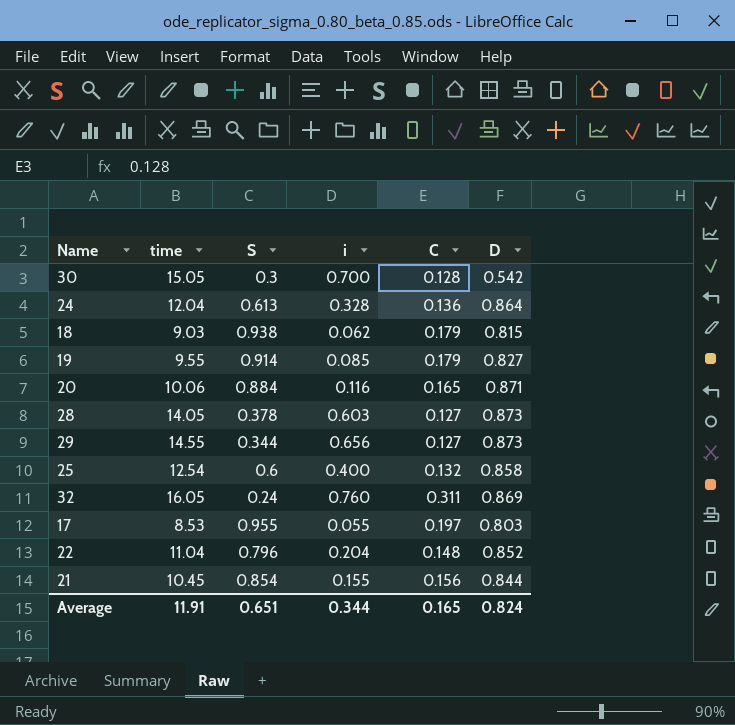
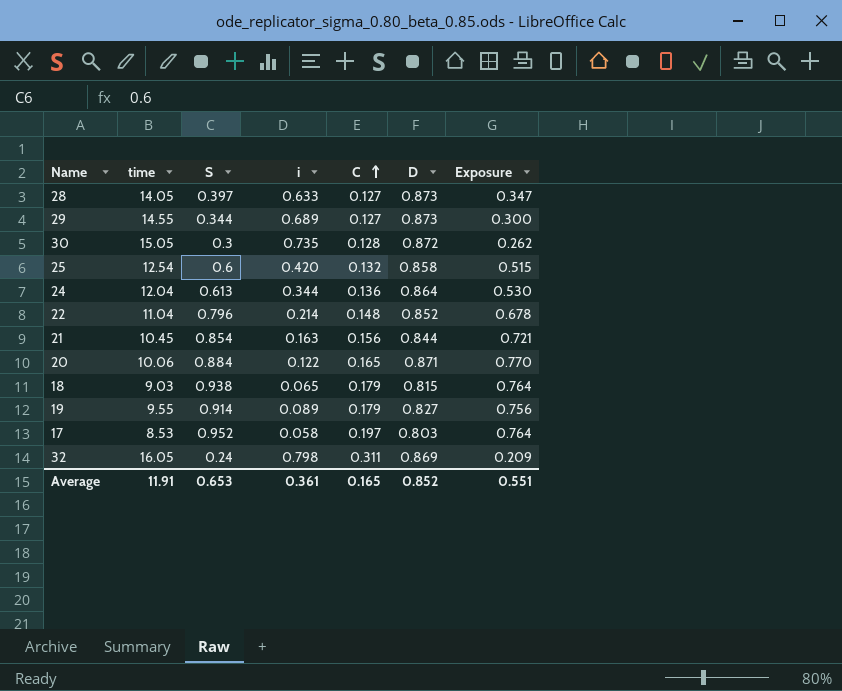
row order: none -> C ascending
column Exposure | formula: none -> [S] * [D]
28 | S: 0.378 -> 0.397
28 | i: 0.603 -> 0.633
29 | i: 0.656 -> 0.689
30 | i: 0.700 -> 0.735
30 | D: 0.542 -> 0.872
25 | i: 0.400 -> 0.420
24 | i: 0.328 -> 0.344
22 | i: 0.204 -> 0.214
21 | i: 0.155 -> 0.163
20 | i: 0.116 -> 0.122
18 | i: 0.062 -> 0.065
19 | i: 0.085 -> 0.089
17 | S: 0.955 -> 0.952
17 | i: 0.055 -> 0.058
32 | i: 0.760 -> 0.798
Average | S: 0.651 -> 0.653
Average | i: 0.344 -> 0.361
Average | D: 0.824 -> 0.852

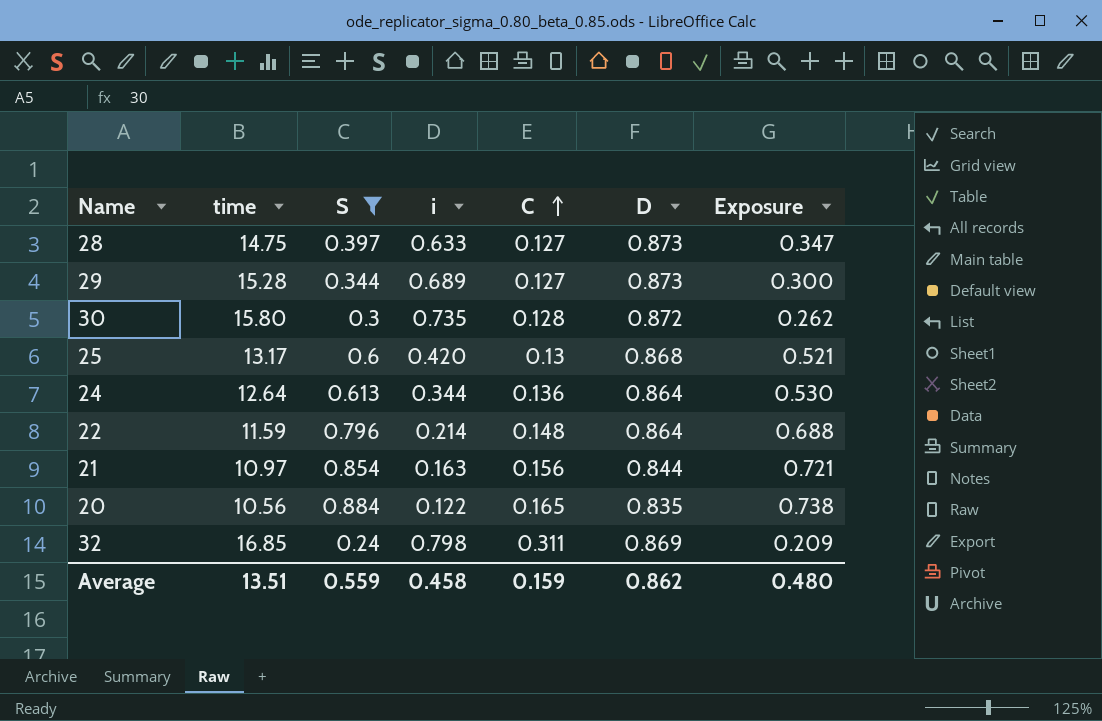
filter: none -> S <= 0.884
28 | time: 14.05 -> 14.75
29 | time: 14.55 -> 15.28
30 | time: 15.05 -> 15.80
25 | time: 12.54 -> 13.17
25 | C: 0.132 -> 0.13
25 | D: 0.858 -> 0.868
25 | Exposure: 0.515 -> 0.521
24 | time: 12.04 -> 12.64
22 | time: 11.04 -> 11.59
22 | D: 0.852 -> 0.864
22 | Exposure: 0.678 -> 0.688
21 | time: 10.45 -> 10.97
20 | time: 10.06 -> 10.56
20 | D: 0.871 -> 0.835
20 | Exposure: 0.770 -> 0.738
32 | time: 16.05 -> 16.85
Average | time: 11.91 -> 13.51
Average | S: 0.653 -> 0.559
Average | i: 0.361 -> 0.458
Average | C: 0.165 -> 0.159
Average | D: 0.852 -> 0.862
Average | Exposure: 0.551 -> 0.480

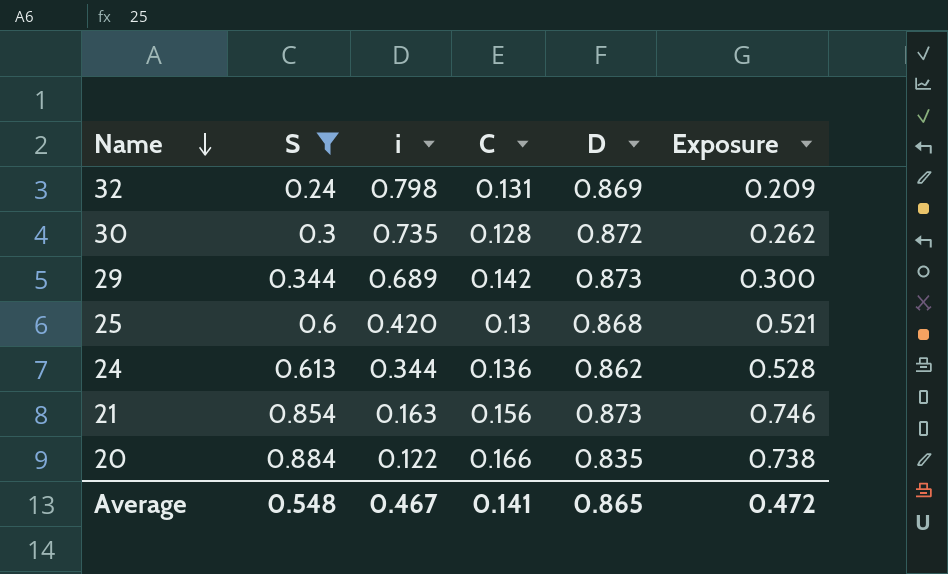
row order: C ascending -> Name descending
column time | position: 2 -> none
row 28: 14.75 | 0.397 | 0.633 | 0.127 | 0.873 | 0.347 -> none
row 22: 11.59 | 0.796 | 0.214 | 0.148 | 0.864 | 0.688 -> none
32 | C: 0.311 -> 0.131
29 | C: 0.127 -> 0.142
24 | D: 0.864 -> 0.862
24 | Exposure: 0.530 -> 0.528
21 | D: 0.844 -> 0.873
21 | Exposure: 0.721 -> 0.746
20 | C: 0.165 -> 0.166
Average | S: 0.559 -> 0.548
Average | i: 0.458 -> 0.467
Average | C: 0.159 -> 0.141
Average | D: 0.862 -> 0.865
Average | Exposure: 0.480 -> 0.472

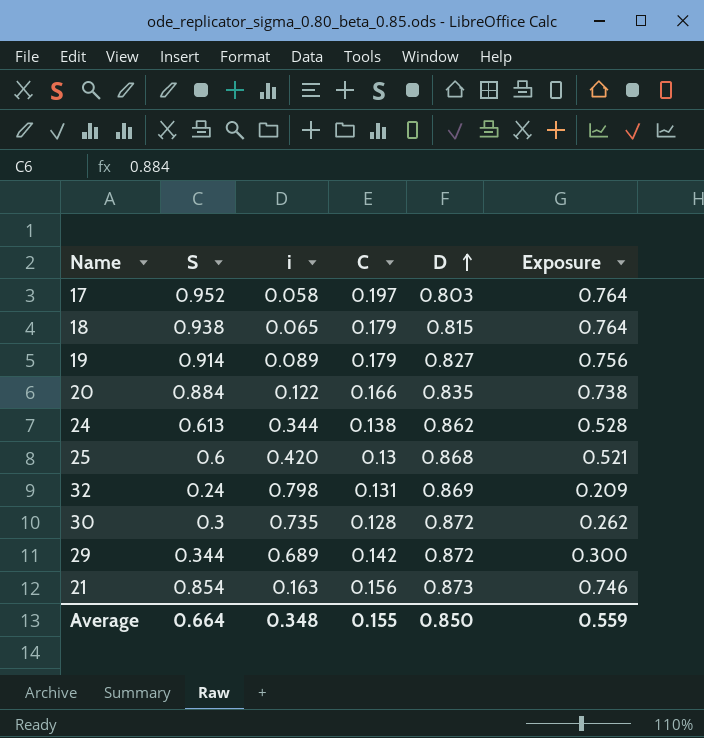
filter: S <= 0.884 -> none
row order: Name descending -> D ascending
24 | C: 0.136 -> 0.138
29 | D: 0.873 -> 0.872
Average | S: 0.548 -> 0.664
Average | i: 0.467 -> 0.348
Average | C: 0.141 -> 0.155
Average | D: 0.865 -> 0.850
Average | Exposure: 0.472 -> 0.559

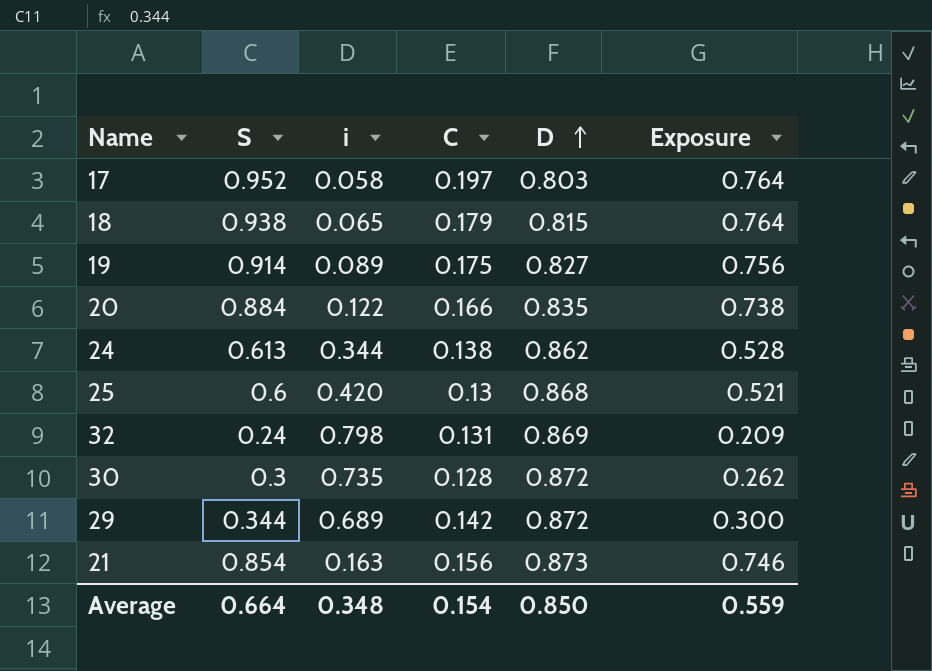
19 | C: 0.179 -> 0.175
Average | C: 0.155 -> 0.154

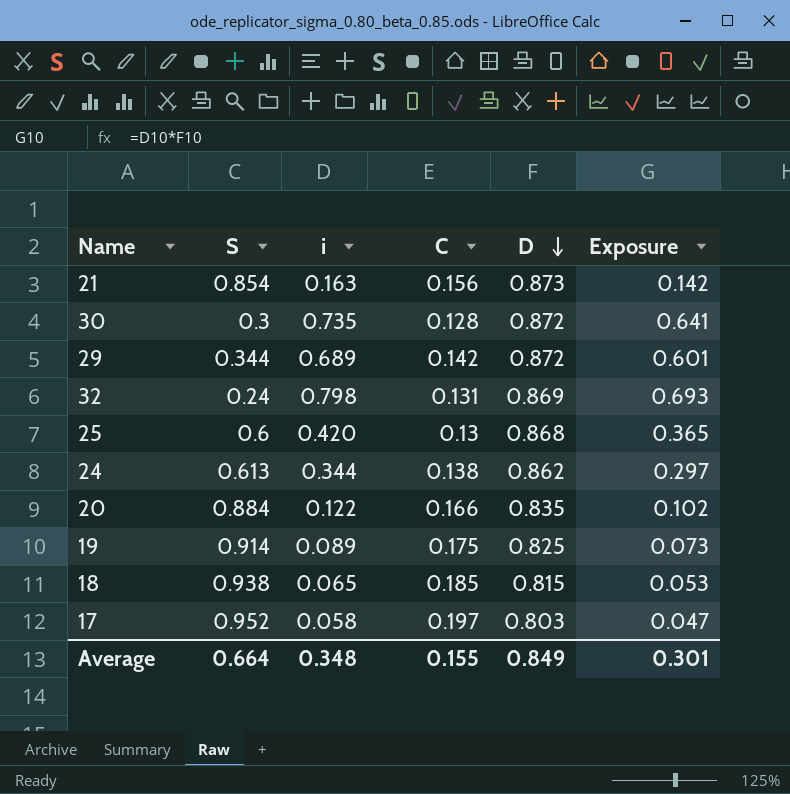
row order: D ascending -> D descending
column Exposure | formula: [S] * [D] -> [i] * [D]
19 | D: 0.827 -> 0.825
18 | C: 0.179 -> 0.185
Average | C: 0.154 -> 0.155
Average | D: 0.850 -> 0.849
Average | Exposure: 0.559 -> 0.301

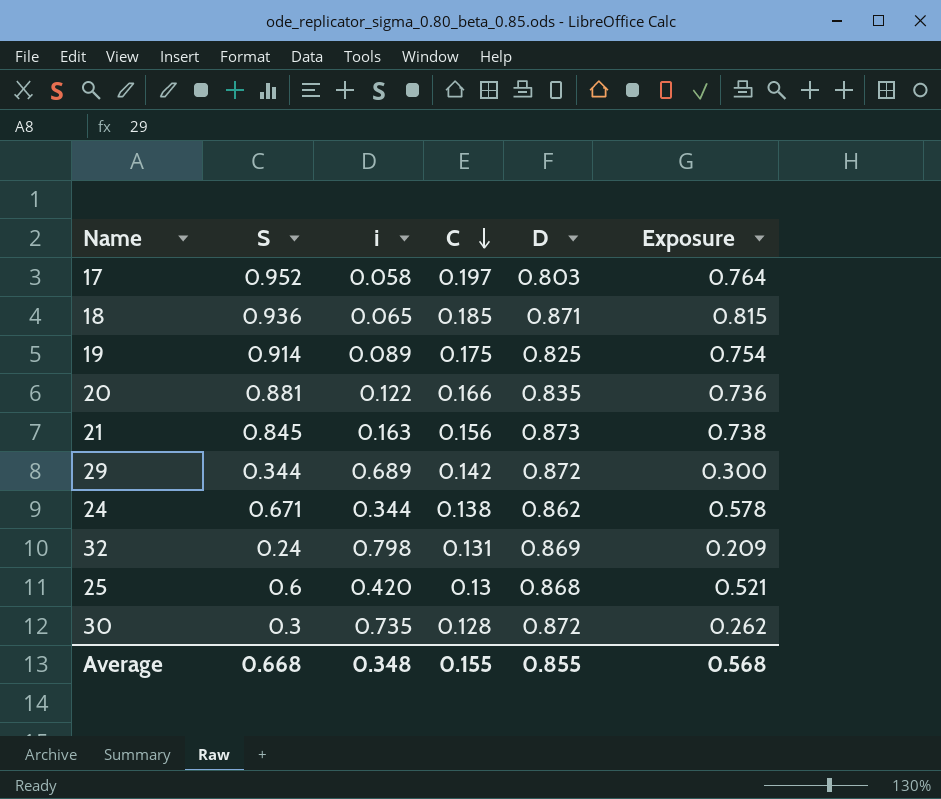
row order: D descending -> C descending
column Exposure | formula: [i] * [D] -> [S] * [D]
18 | S: 0.938 -> 0.936
18 | D: 0.815 -> 0.871
20 | S: 0.884 -> 0.881
21 | S: 0.854 -> 0.845
24 | S: 0.613 -> 0.671
Average | S: 0.664 -> 0.668
Average | D: 0.849 -> 0.855
Average | Exposure: 0.301 -> 0.568

